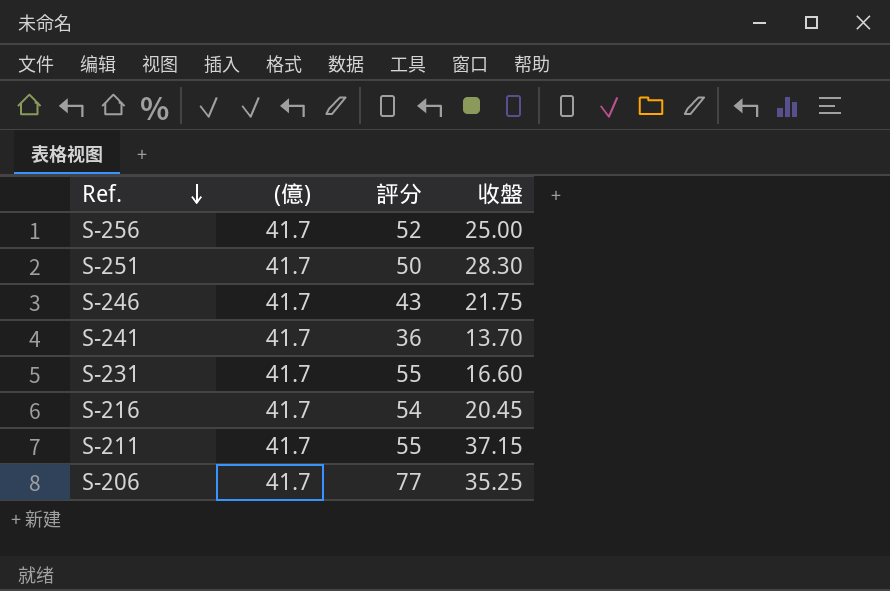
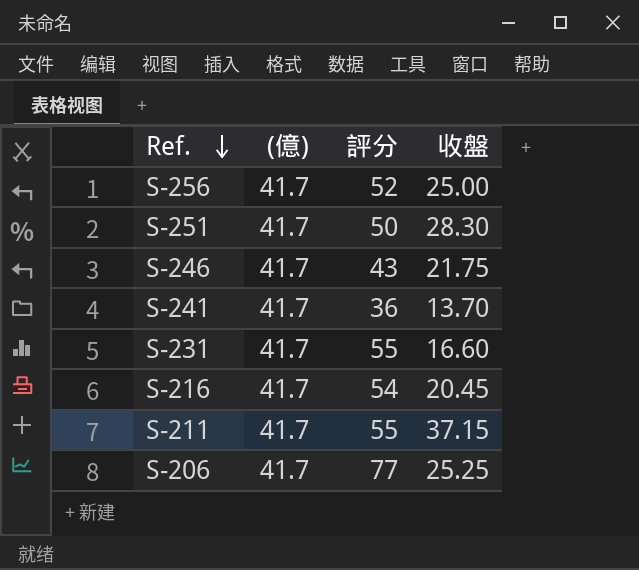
S-206 | 收盤: 35.25 -> 25.25

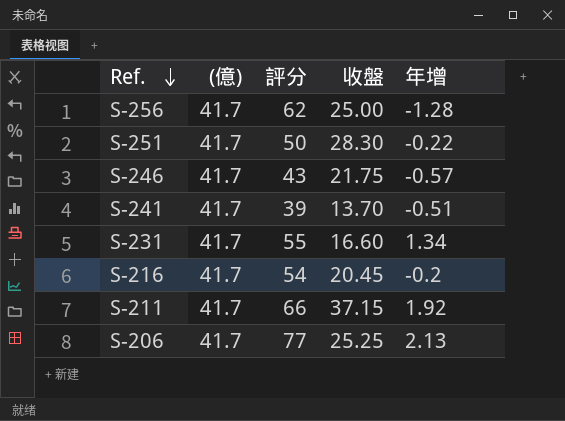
column 年增 | position: none -> 5
S-256 | 評分: 52 -> 62
S-241 | 評分: 36 -> 39
S-211 | 評分: 55 -> 66

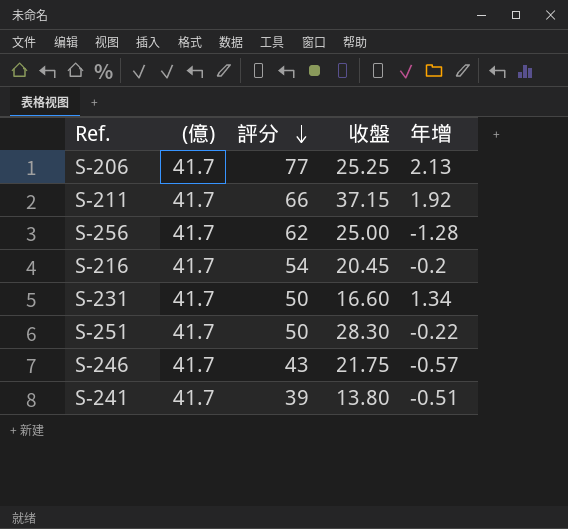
row order: Ref. descending -> 評分 descending
S-231 | 評分: 55 -> 50
S-241 | 收盤: 13.70 -> 13.80

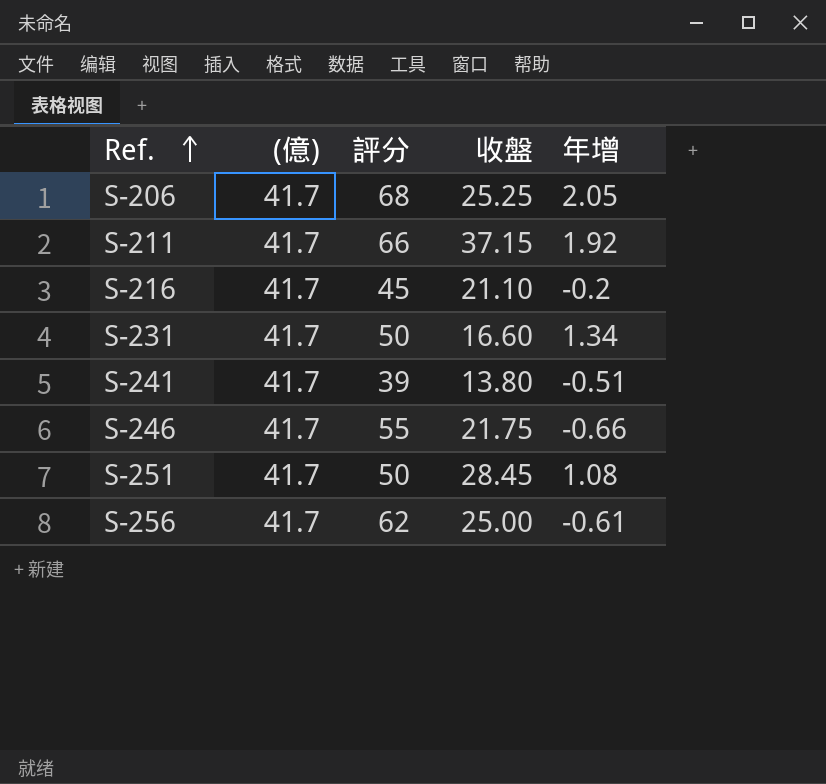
row order: 評分 descending -> Ref. ascending
S-206 | 評分: 77 -> 68
S-206 | 年增: 2.13 -> 2.05
S-216 | 評分: 54 -> 45
S-216 | 收盤: 20.45 -> 21.10
S-246 | 評分: 43 -> 55
S-246 | 年增: -0.57 -> -0.66
S-251 | 收盤: 28.30 -> 28.45
S-251 | 年增: -0.22 -> 1.08
S-256 | 年增: -1.28 -> -0.61

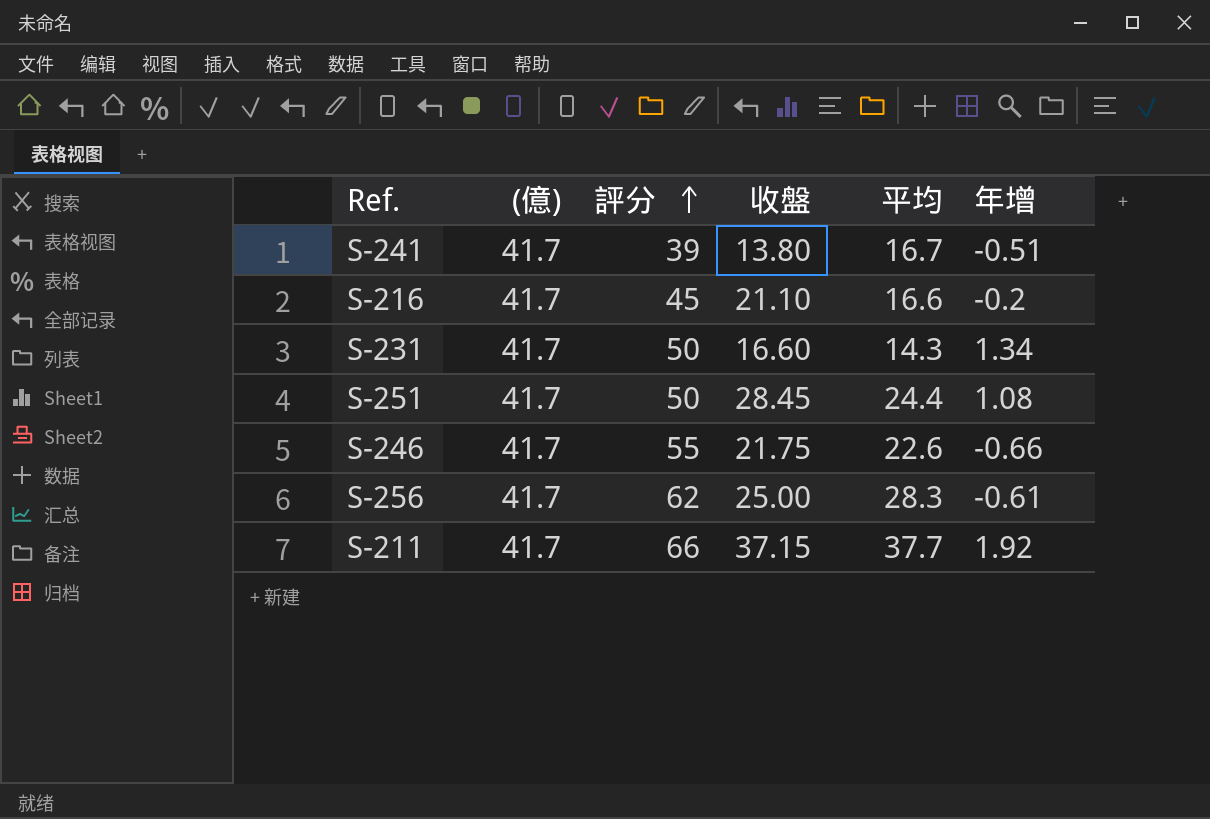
row order: Ref. ascending -> 評分 ascending
column 平均 | position: none -> 5
row S-206: 41.7 | 68 | 25.25 | 2.05 -> none

